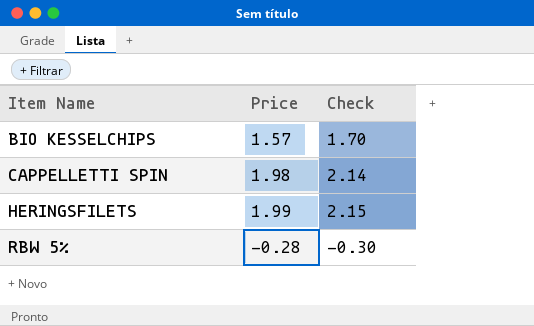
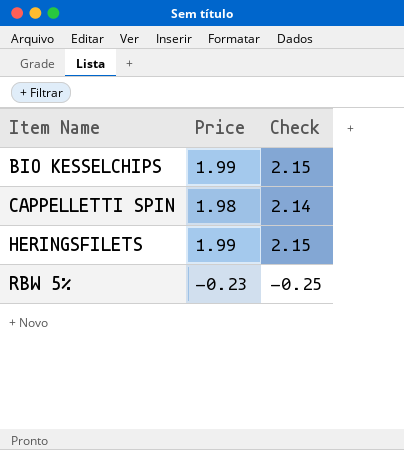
BIO KESSELCHIPS | Price: 1.57 -> 1.99
BIO KESSELCHIPS | Check: 1.70 -> 2.15
RBW 5% | Price: -0.28 -> -0.23
RBW 5% | Check: -0.30 -> -0.25

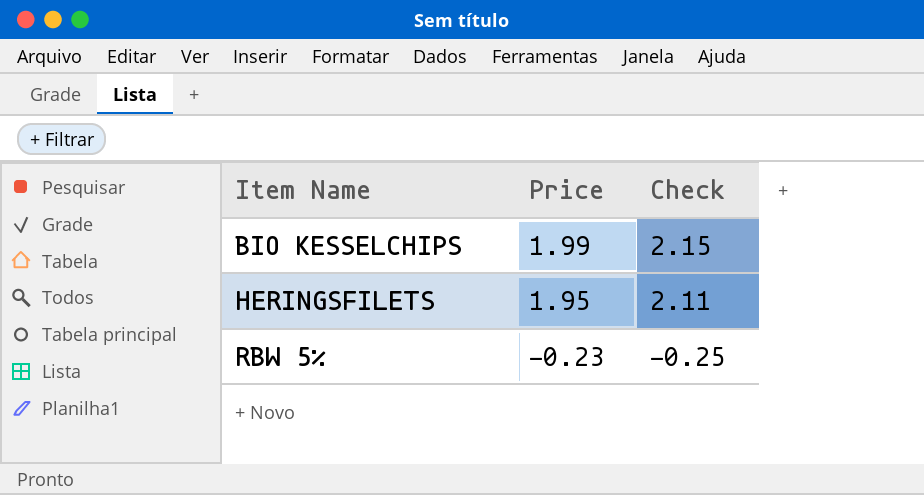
row CAPPELLETTI SPIN: 1.98 | 2.14 -> none
HERINGSFILETS | Price: 1.99 -> 1.95
HERINGSFILETS | Check: 2.15 -> 2.11

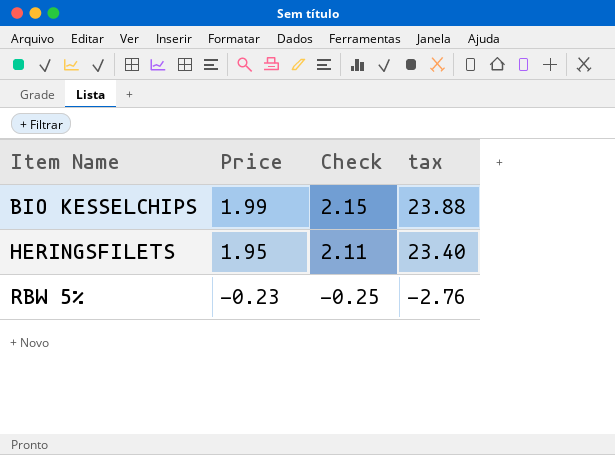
column tax | formula: none -> [Price] * 12

